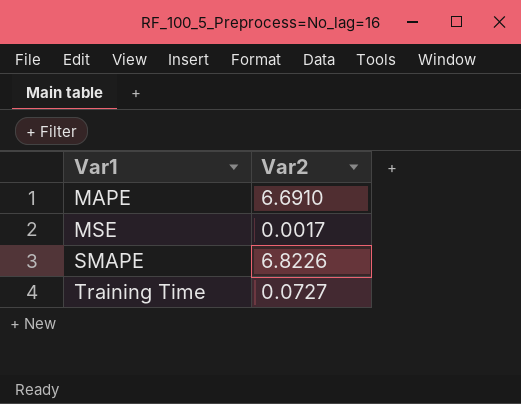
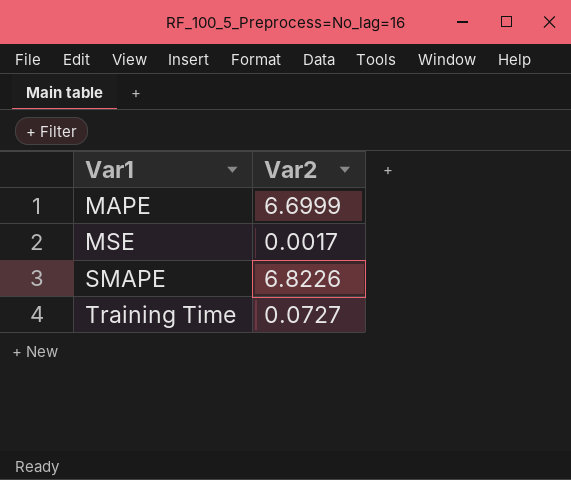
MAPE | Var2: 6.6910 -> 6.6999

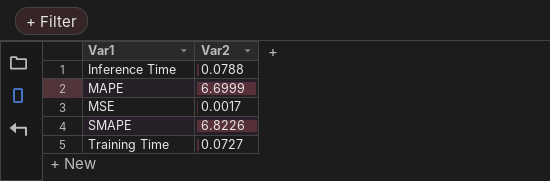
row Inference Time: none -> 0.0788

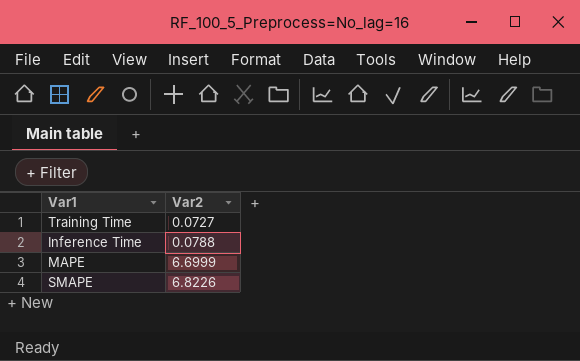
row order: Var1 ascending -> Var2 ascending
row MSE: 0.0017 -> none

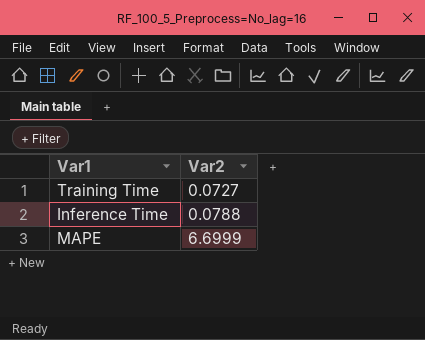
row SMAPE: 6.8226 -> none

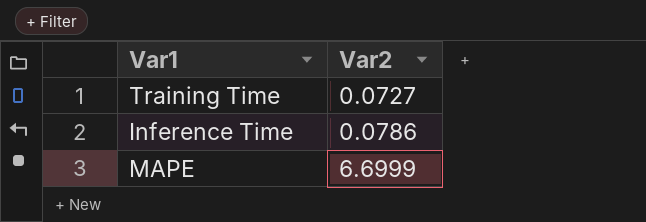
Inference Time | Var2: 0.0788 -> 0.0786

